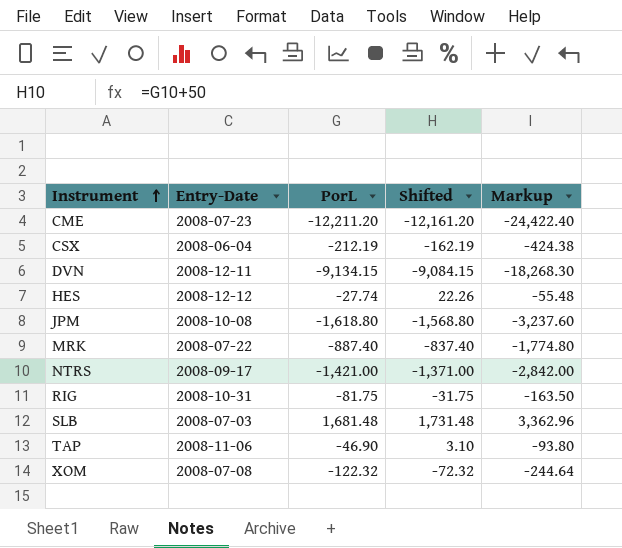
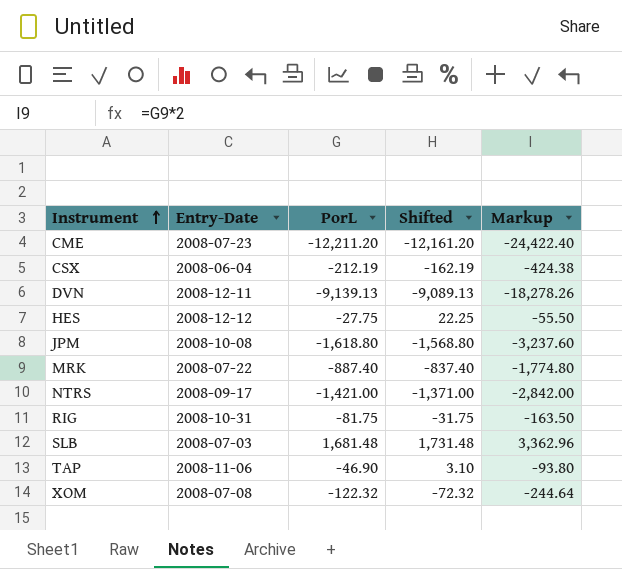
DVN | PorL: -9,134.15 -> -9,139.13
DVN | Shifted: -9,084.15 -> -9,089.13
DVN | Markup: -18,268.30 -> -18,278.26
HES | PorL: -27.74 -> -27.75
HES | Shifted: 22.26 -> 22.25
HES | Markup: -55.48 -> -55.50

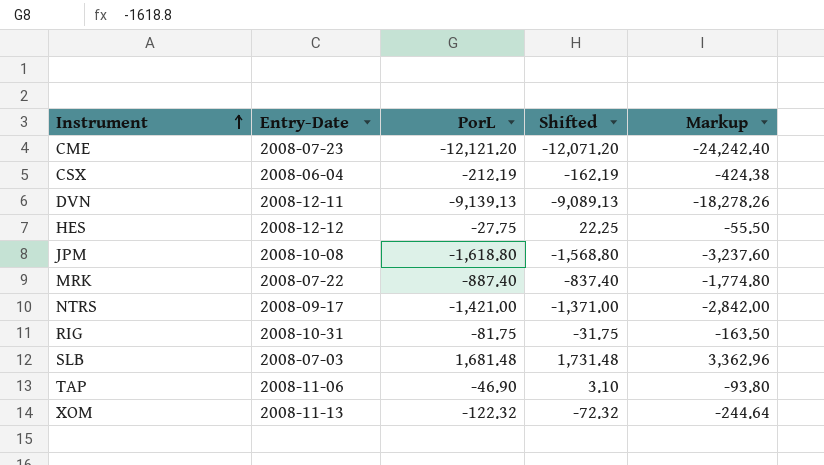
CME | PorL: -12,211.20 -> -12,121.20
CME | Shifted: -12,161.20 -> -12,071.20
CME | Markup: -24,422.40 -> -24,242.40
XOM | Entry-Date: 2008-07-08 -> 2008-11-13

